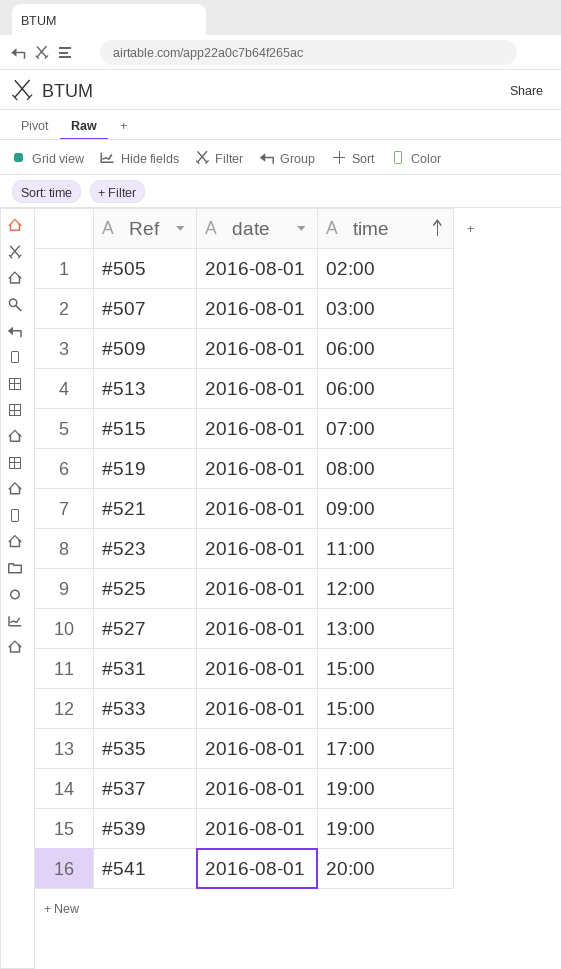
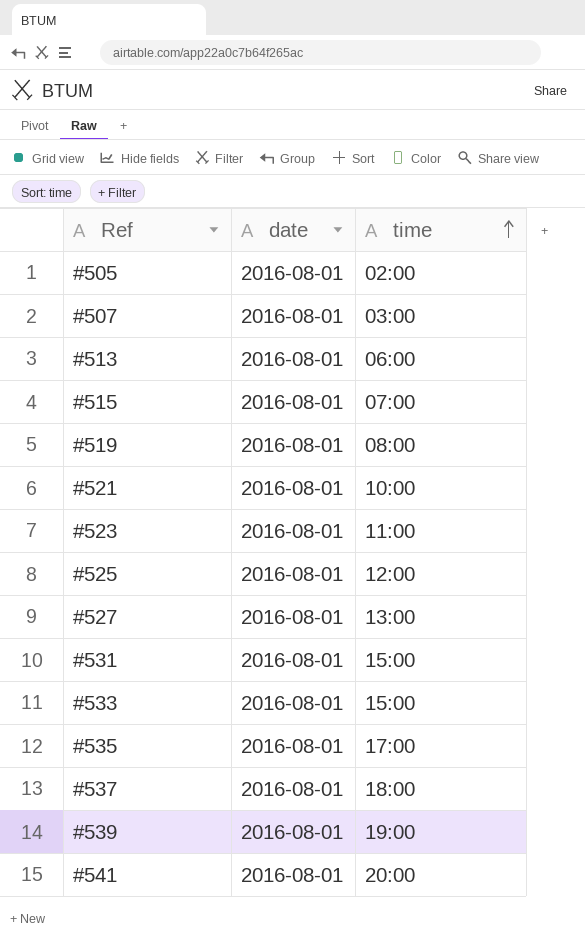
row #509: 2016-08-01 | 06:00 -> none
#521 | time: 09:00 -> 10:00
#537 | time: 19:00 -> 18:00

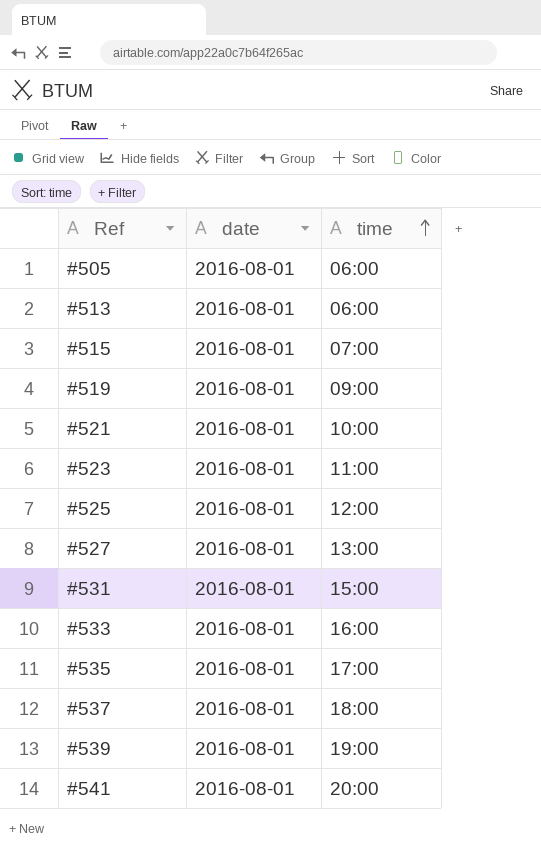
row #507: 2016-08-01 | 03:00 -> none
#505 | time: 02:00 -> 06:00
#519 | time: 08:00 -> 09:00
#533 | time: 15:00 -> 16:00

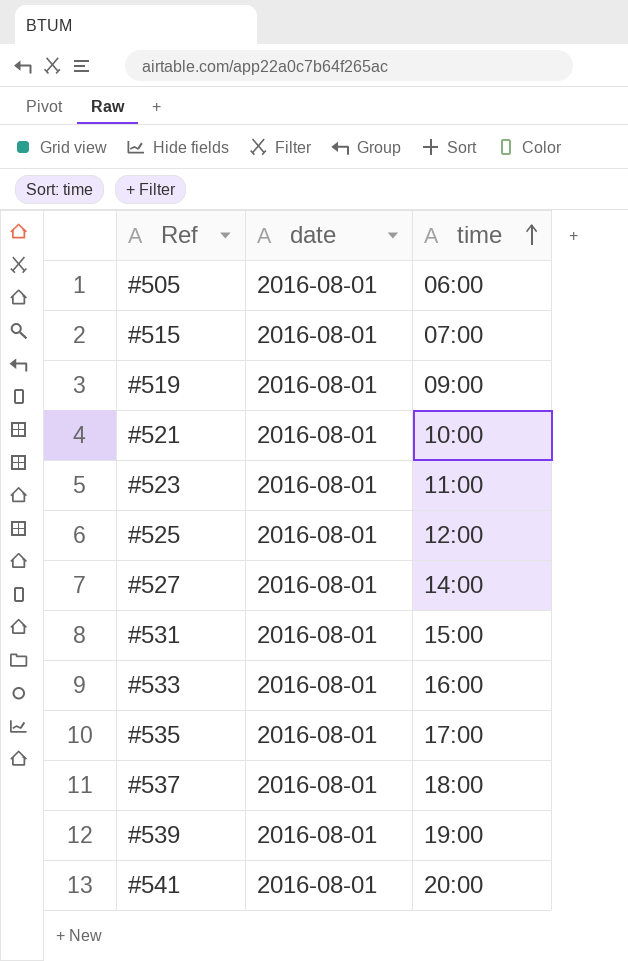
row #513: 2016-08-01 | 06:00 -> none
#527 | time: 13:00 -> 14:00

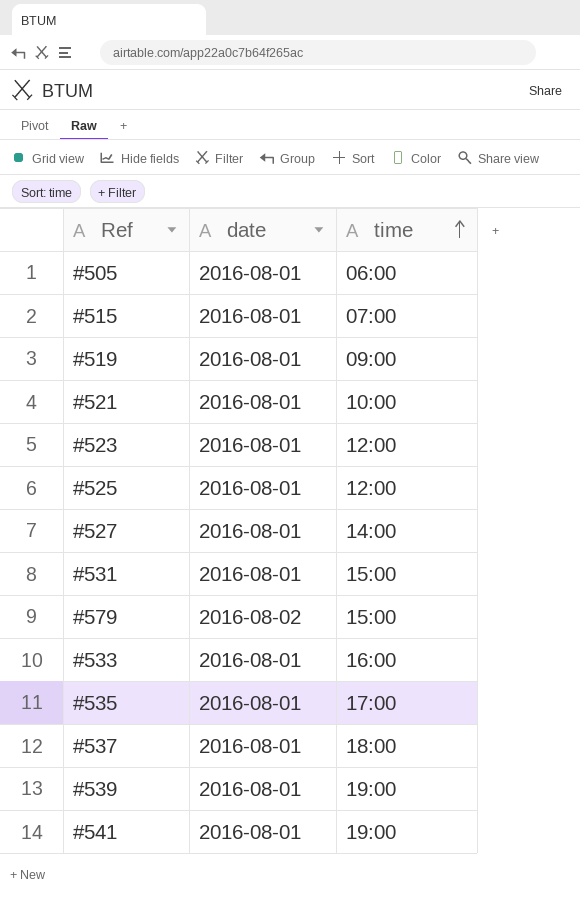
#523 | time: 11:00 -> 12:00
row #579: none -> 2016-08-02 | 15:00
#541 | time: 20:00 -> 19:00

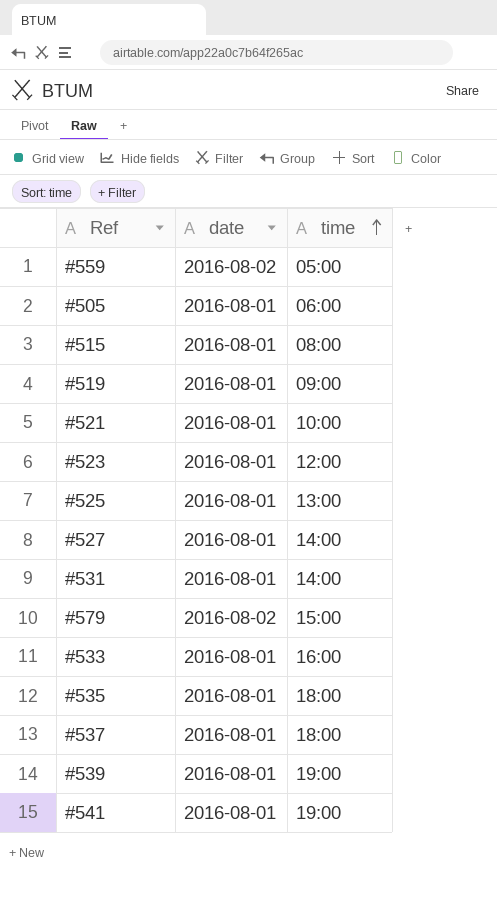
row #559: none -> 2016-08-02 | 05:00
#515 | time: 07:00 -> 08:00
#525 | time: 12:00 -> 13:00
#531 | time: 15:00 -> 14:00
#535 | time: 17:00 -> 18:00

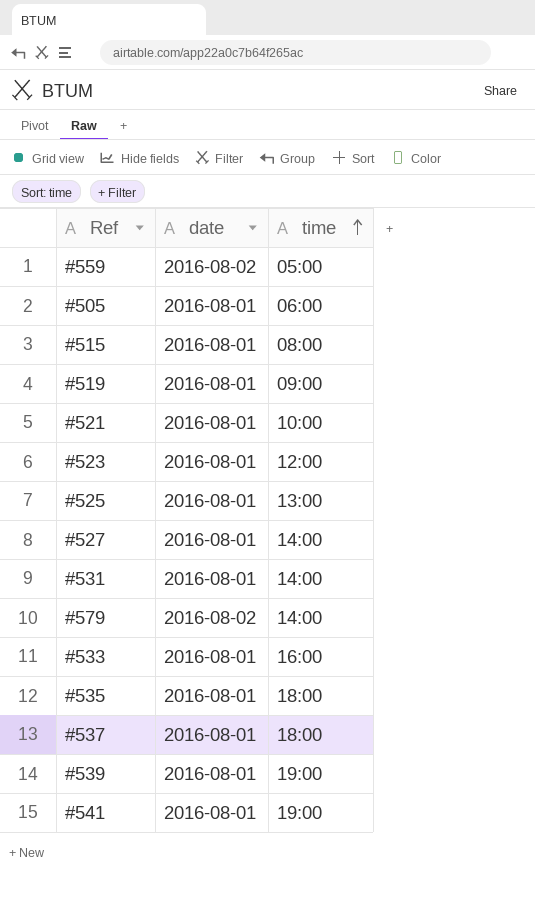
#579 | time: 15:00 -> 14:00

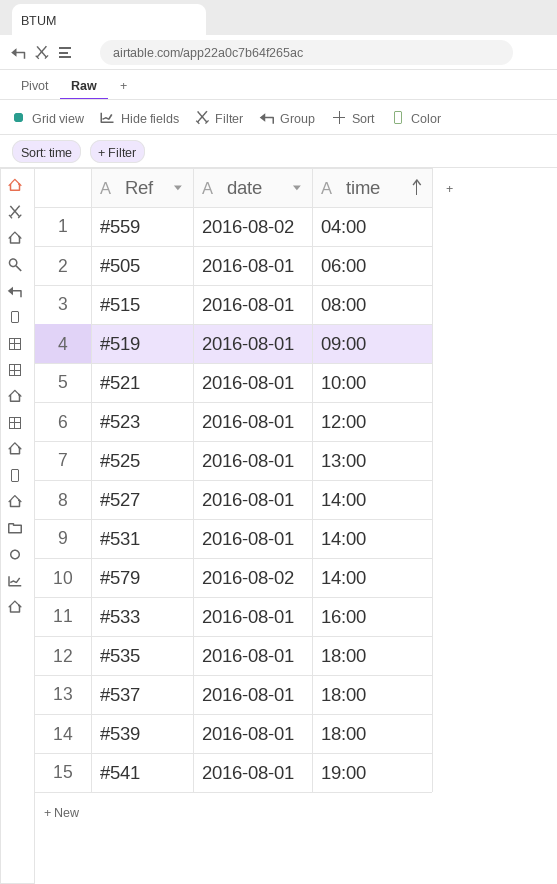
#559 | time: 05:00 -> 04:00
#539 | time: 19:00 -> 18:00

